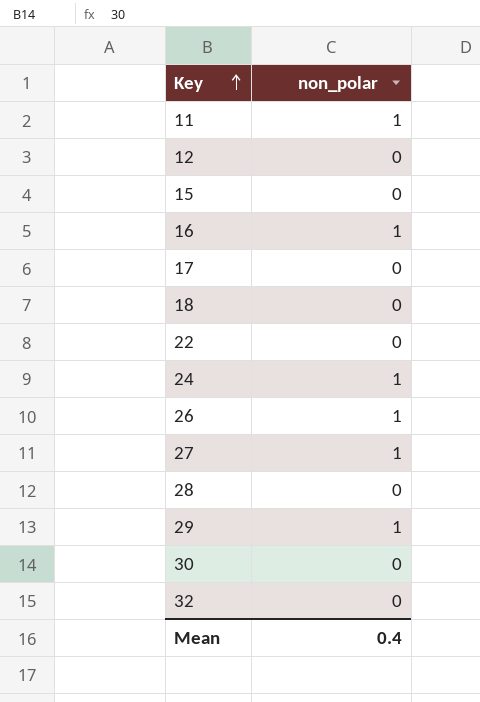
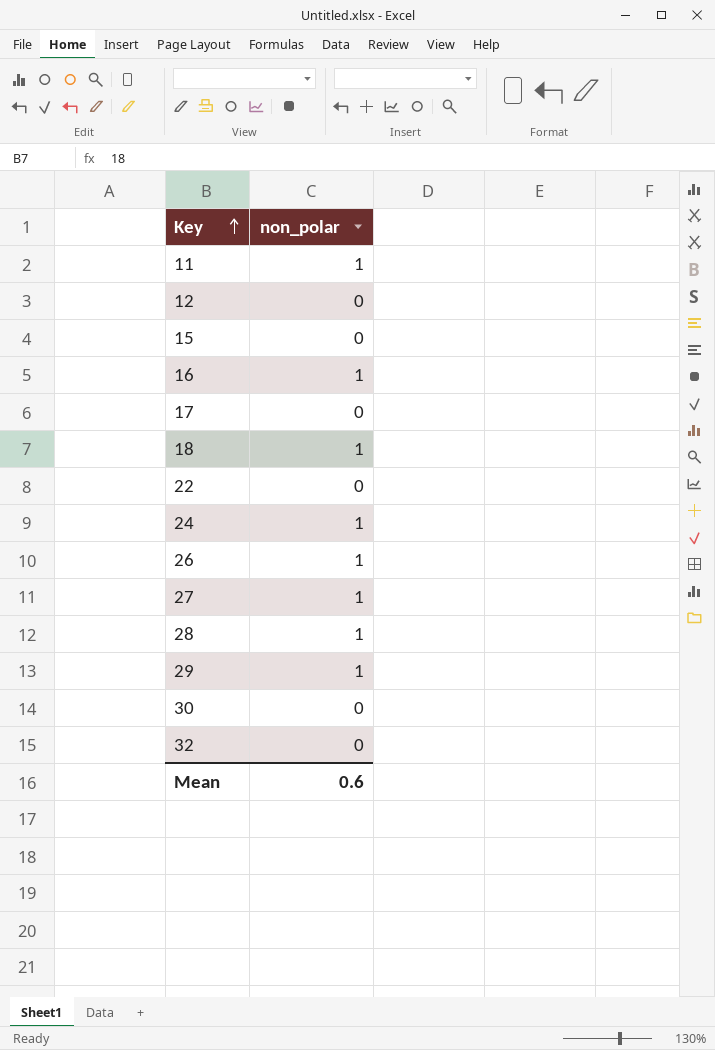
18 | non_polar: 0 -> 1
28 | non_polar: 0 -> 1
Mean | non_polar: 0.4 -> 0.6

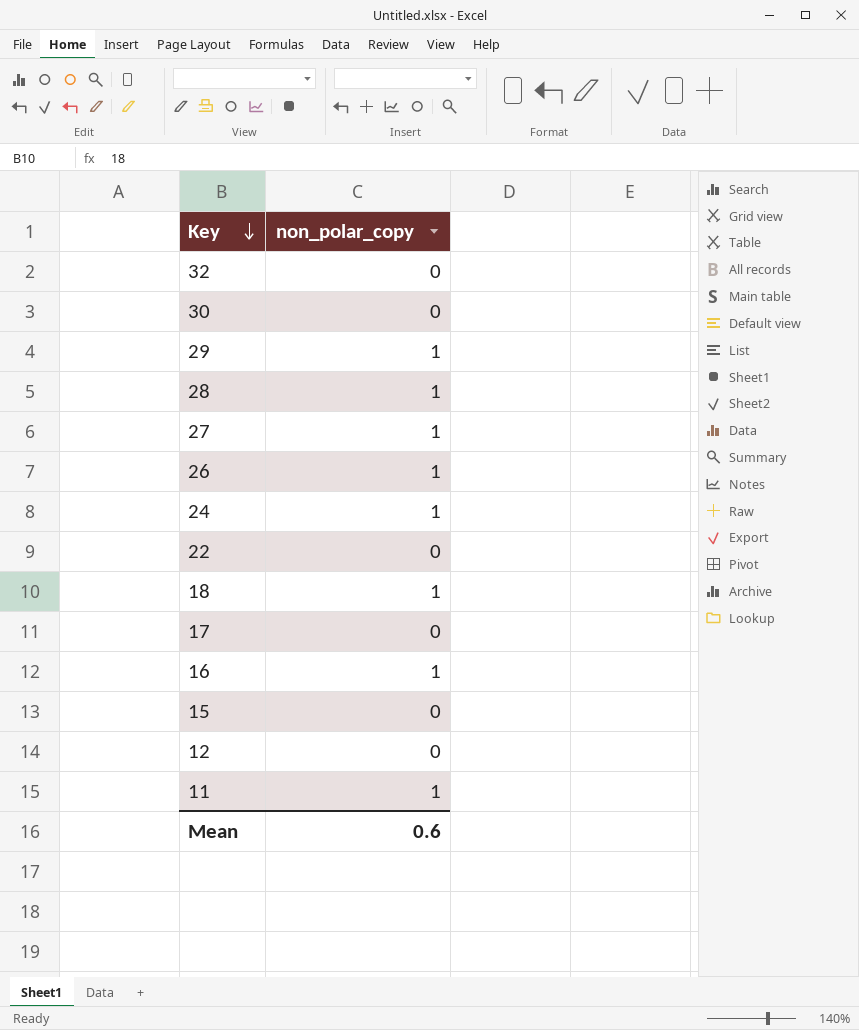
row order: Key ascending -> Key descending
column name: non_polar -> non_polar_copy

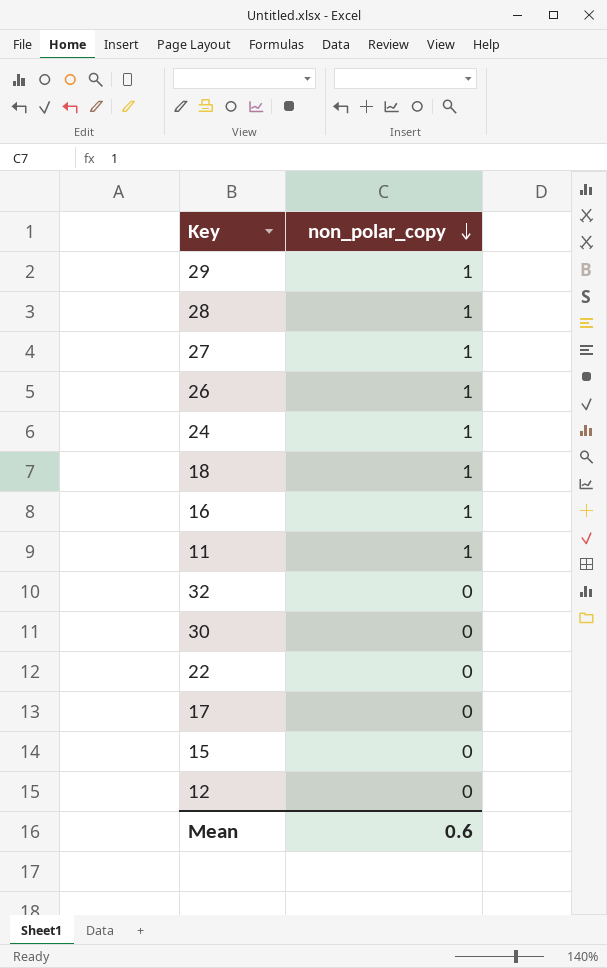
row order: Key descending -> non_polar_copy descending

